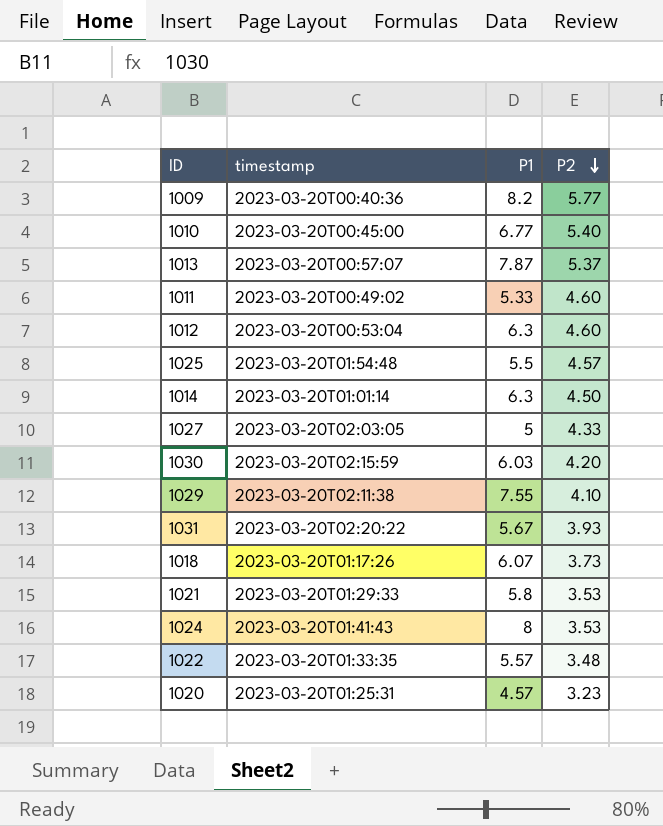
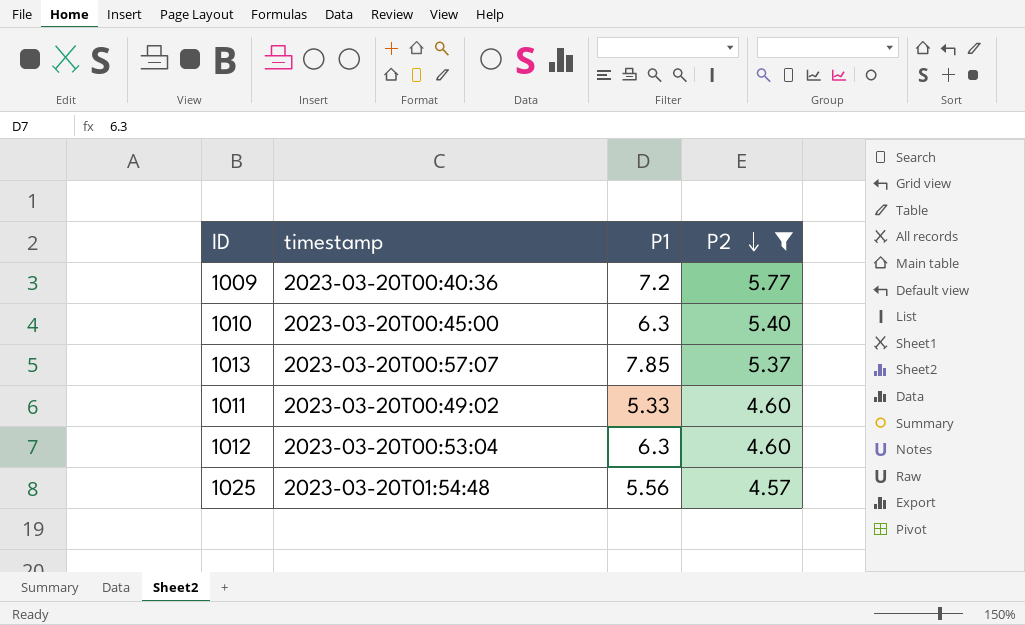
filter: none -> P2 >= 4.57
1009 | P1: 8.2 -> 7.2
1010 | P1: 6.77 -> 6.3
1013 | P1: 7.87 -> 7.85
1025 | P1: 5.5 -> 5.56

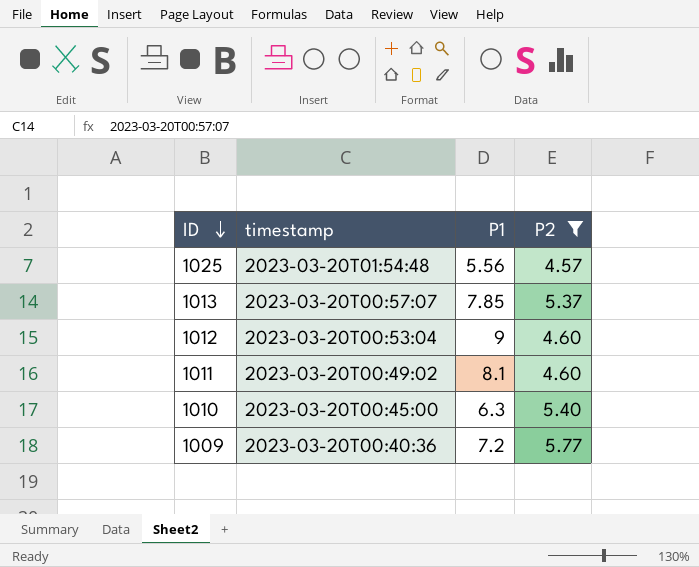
row order: P2 descending -> ID descending
1012 | P1: 6.3 -> 9
1011 | P1: 5.33 -> 8.1

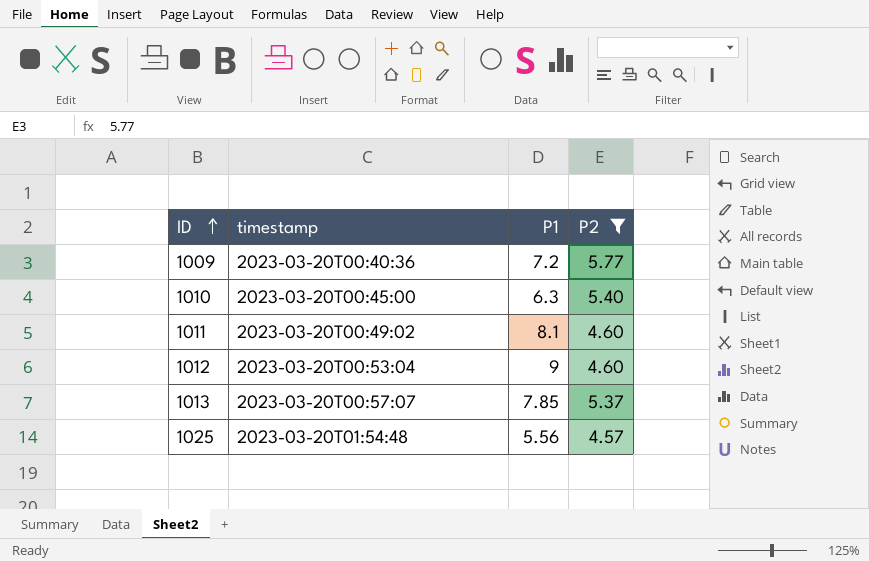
row order: ID descending -> ID ascending

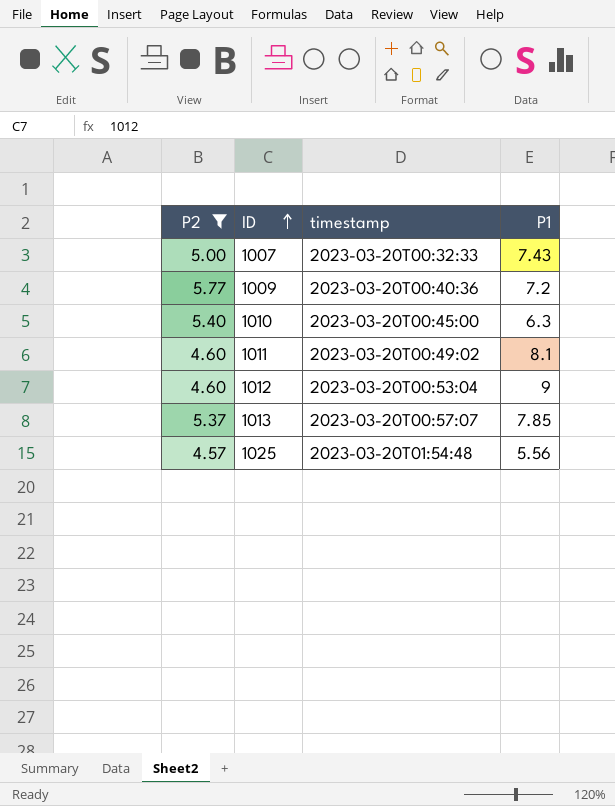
column P2 | position: 4 -> 1
row 1007: none -> 5.00 | 2023-03-20T00:32:33 | 7.43

